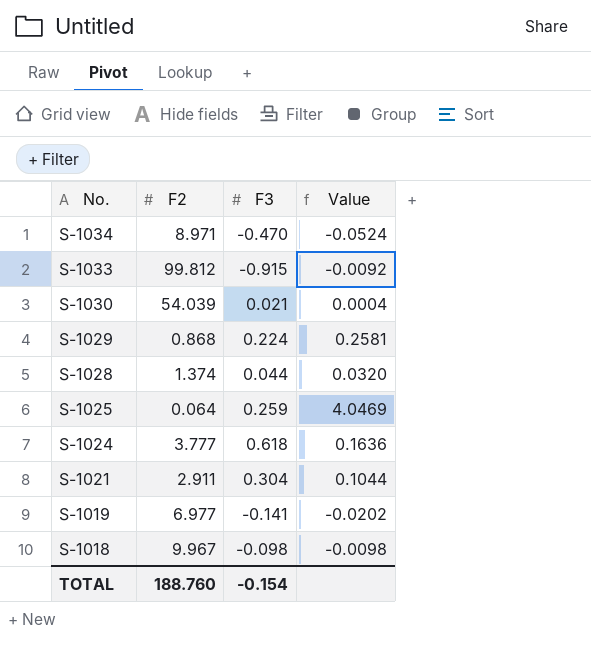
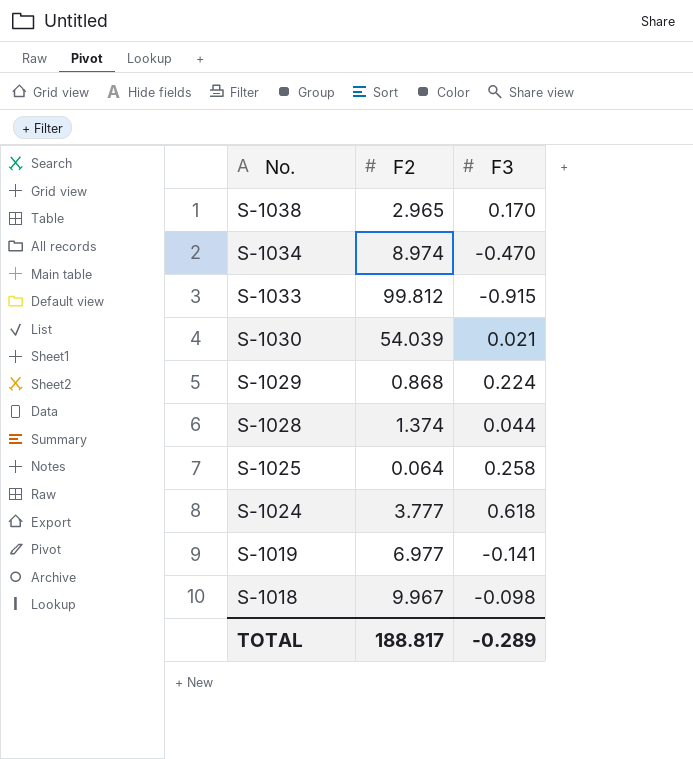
column Value | formula: [F3] / [F2] -> none
row S-1021: 2.911 | 0.304 | 0.1044 -> none
row S-1038: none -> 2.965 | 0.170
S-1034 | F2: 8.971 -> 8.974
S-1025 | F3: 0.259 -> 0.258
TOTAL | F2: 188.760 -> 188.817
TOTAL | F3: -0.154 -> -0.289

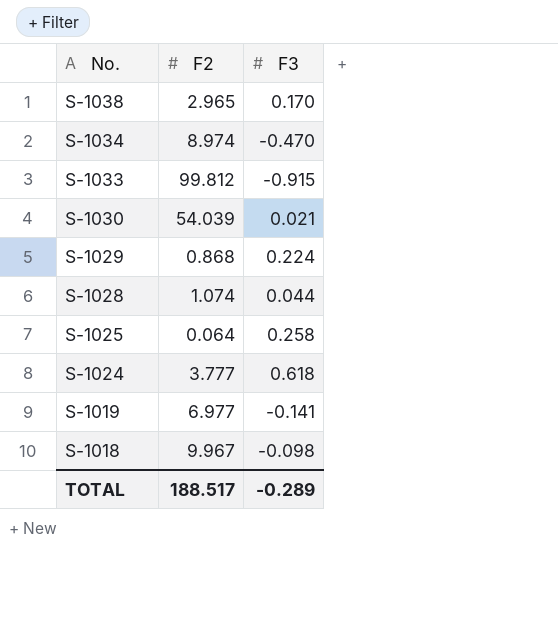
S-1028 | F2: 1.374 -> 1.074
TOTAL | F2: 188.817 -> 188.517

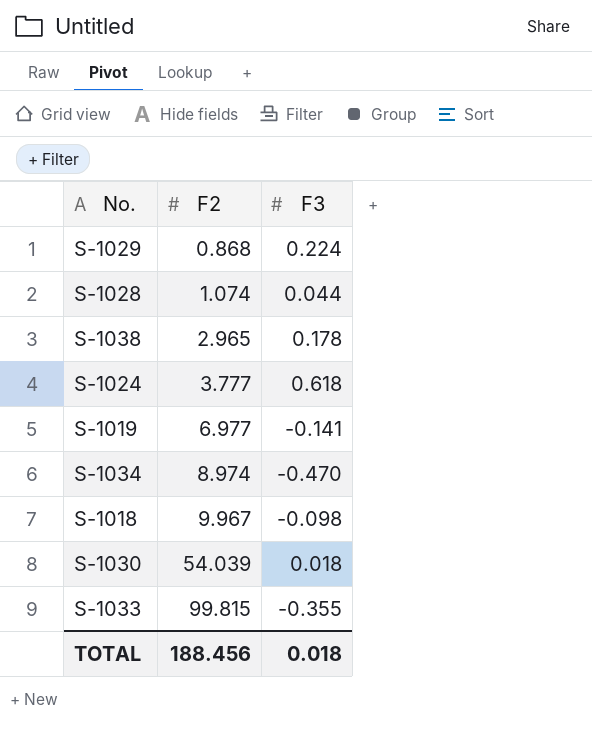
row order: No. descending -> F2 ascending
row S-1025: 0.064 | 0.258 -> none
S-1038 | F3: 0.170 -> 0.178
S-1030 | F3: 0.021 -> 0.018
S-1033 | F2: 99.812 -> 99.815
S-1033 | F3: -0.915 -> -0.355
TOTAL | F2: 188.517 -> 188.456
TOTAL | F3: -0.289 -> 0.018

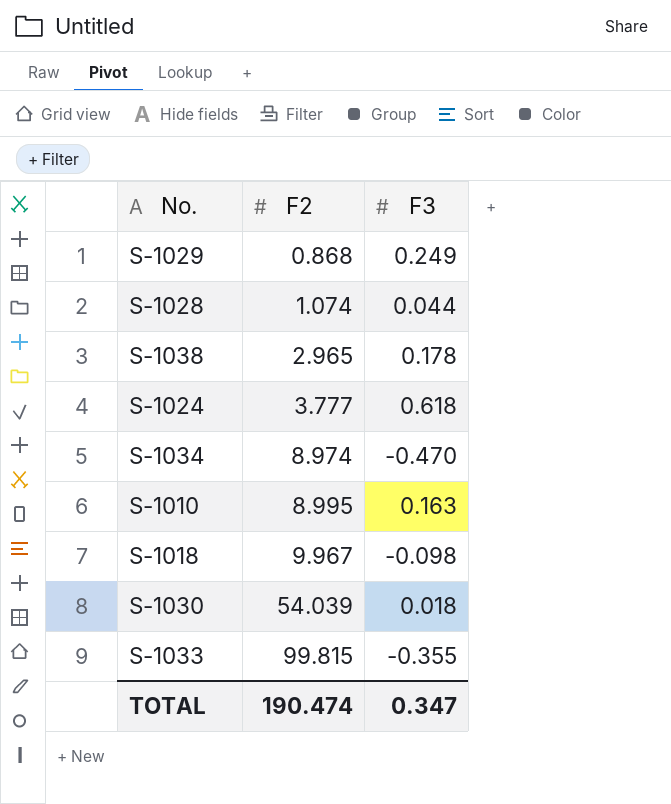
row S-1019: 6.977 | -0.141 -> none
S-1029 | F3: 0.224 -> 0.249
row S-1010: none -> 8.995 | 0.163
TOTAL | F2: 188.456 -> 190.474
TOTAL | F3: 0.018 -> 0.347

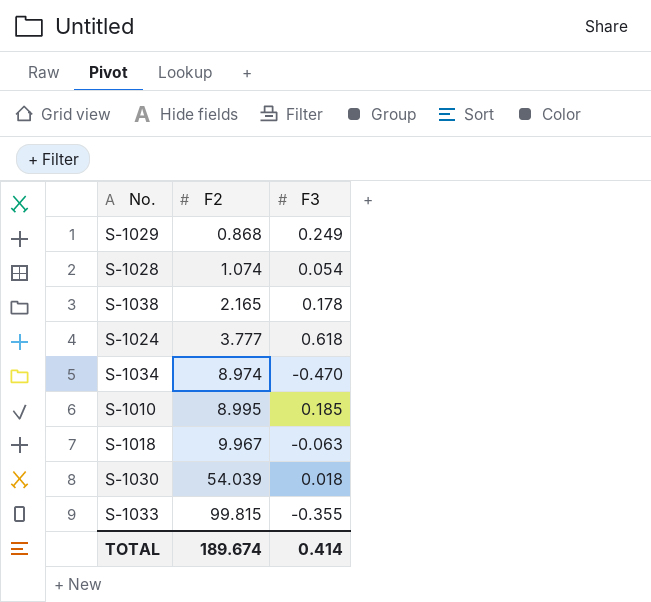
S-1028 | F3: 0.044 -> 0.054
S-1038 | F2: 2.965 -> 2.165
S-1010 | F3: 0.163 -> 0.185
S-1018 | F3: -0.098 -> -0.063
TOTAL | F2: 190.474 -> 189.674
TOTAL | F3: 0.347 -> 0.414

